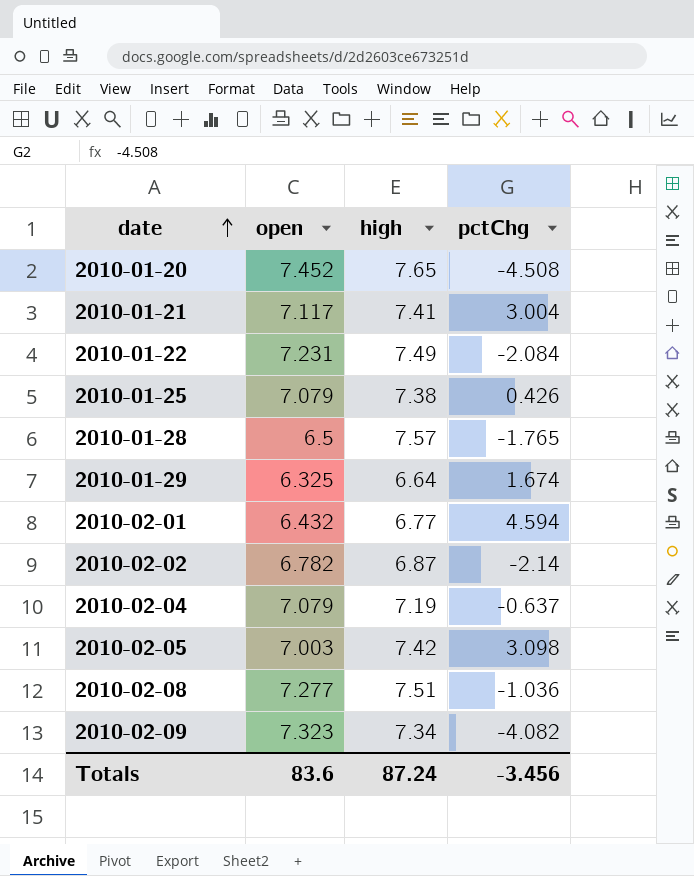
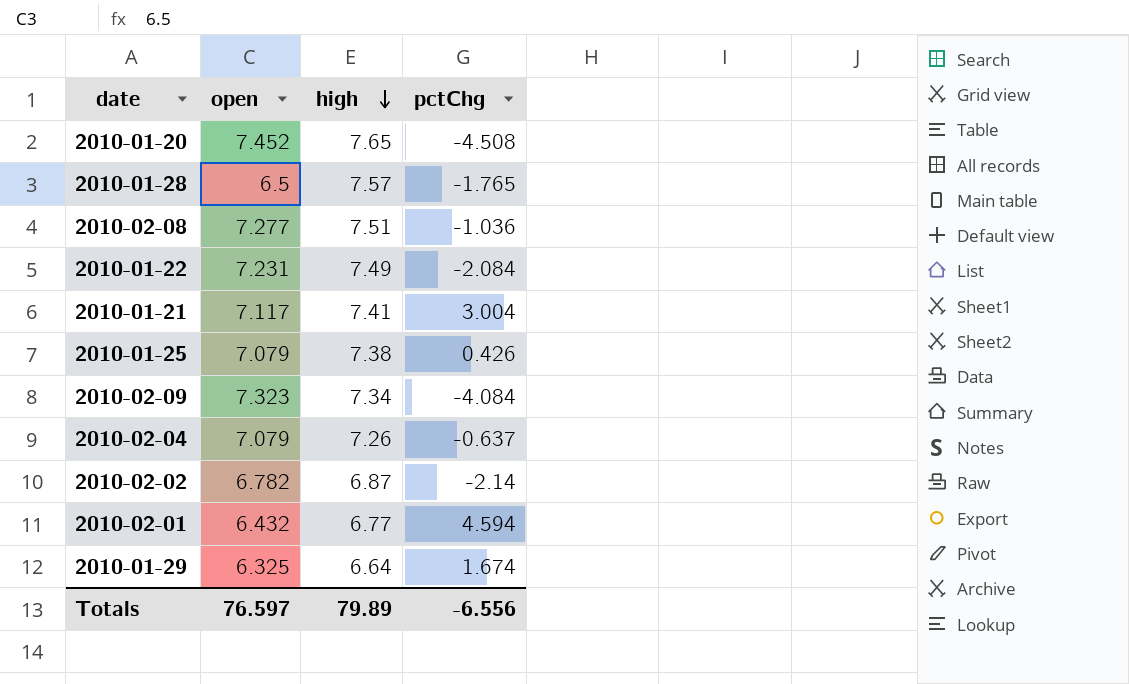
row order: date ascending -> high descending
row 2010-02-05: 7.003 | 7.42 | 3.098 -> none
2010-02-09 | pctChg: -4.082 -> -4.084
2010-02-04 | high: 7.19 -> 7.26
Totals | open: 83.6 -> 76.597
Totals | high: 87.24 -> 79.89
Totals | pctChg: -3.456 -> -6.556

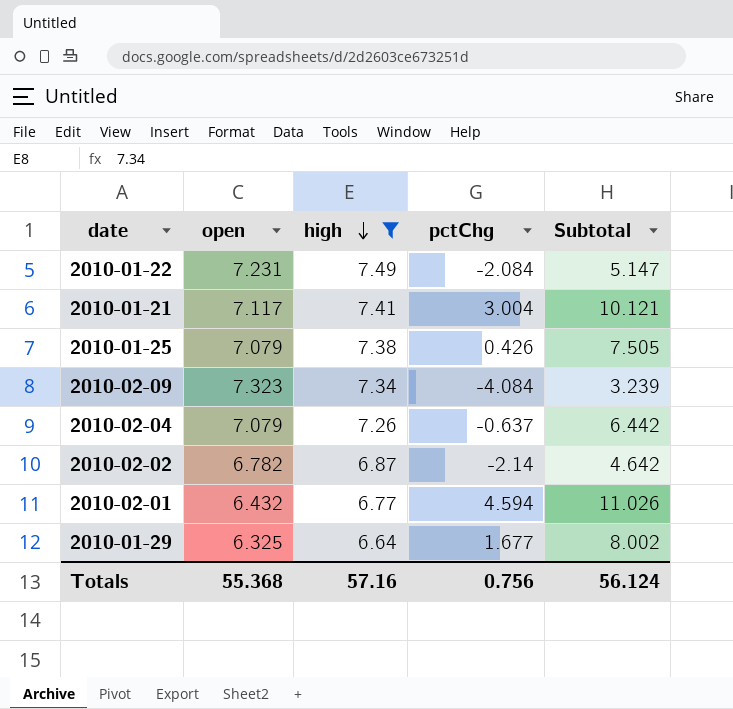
filter: none -> high <= 7.49
column Subtotal | formula: none -> [open] + [pctChg]
2010-01-29 | pctChg: 1.674 -> 1.677
Totals | open: 76.597 -> 55.368
Totals | high: 79.89 -> 57.16
Totals | pctChg: -6.556 -> 0.756

